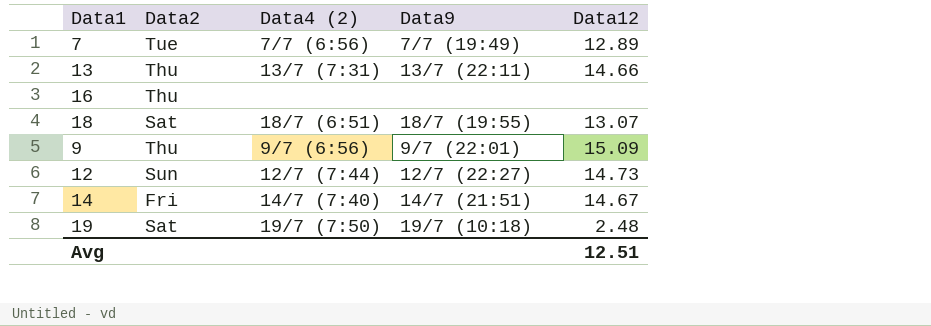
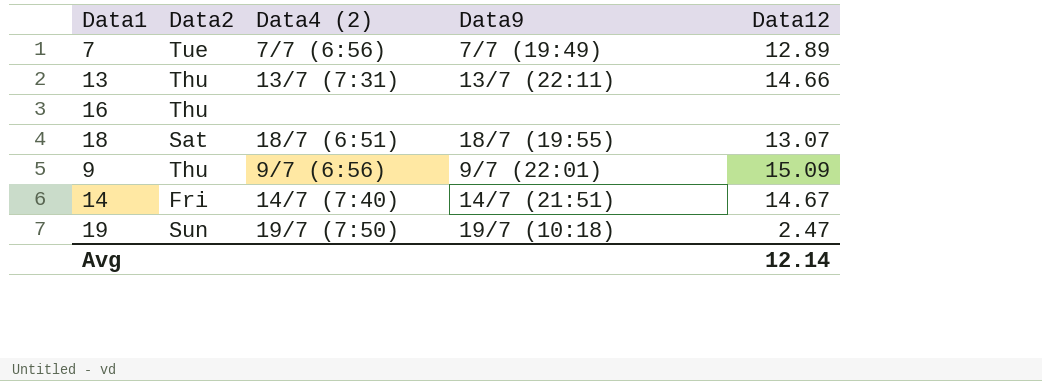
row 12: Sun | 12/7 (7:44) | 12/7 (22:27) | 14.73 -> none
19 | Data2: Sat -> Sun
19 | Data12: 2.48 -> 2.47
Avg | Data12: 12.51 -> 12.14

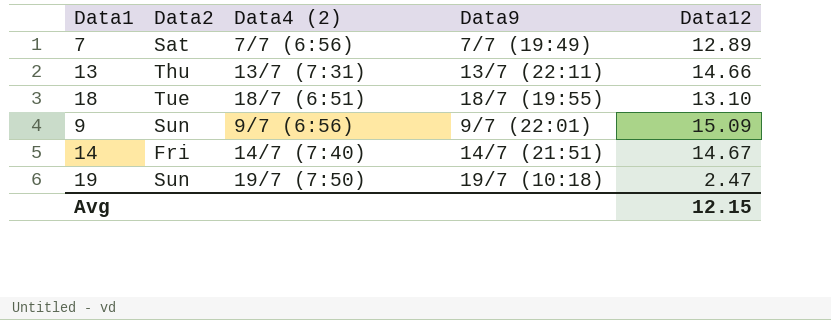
row 16: Thu | none | none | none -> none
7 | Data2: Tue -> Sat
18 | Data2: Sat -> Tue
18 | Data12: 13.07 -> 13.10
9 | Data2: Thu -> Sun
Avg | Data12: 12.14 -> 12.15

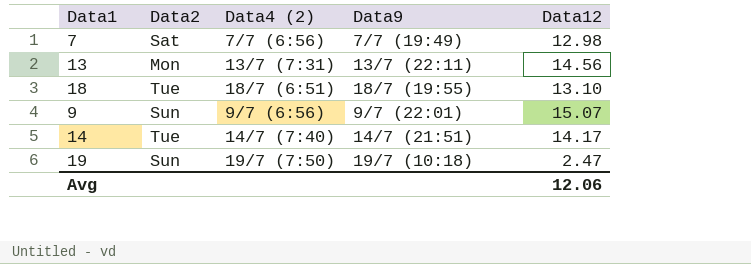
7 | Data12: 12.89 -> 12.98
13 | Data2: Thu -> Mon
13 | Data12: 14.66 -> 14.56
9 | Data12: 15.09 -> 15.07
14 | Data2: Fri -> Tue
14 | Data12: 14.67 -> 14.17
Avg | Data12: 12.15 -> 12.06

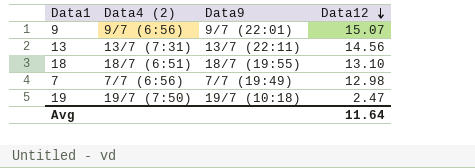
row order: none -> Data12 descending
column Data2 | position: 2 -> none
row 14: Tue | 14/7 (7:40) | 14/7 (21:51) | 14.17 -> none
Avg | Data12: 12.06 -> 11.64

